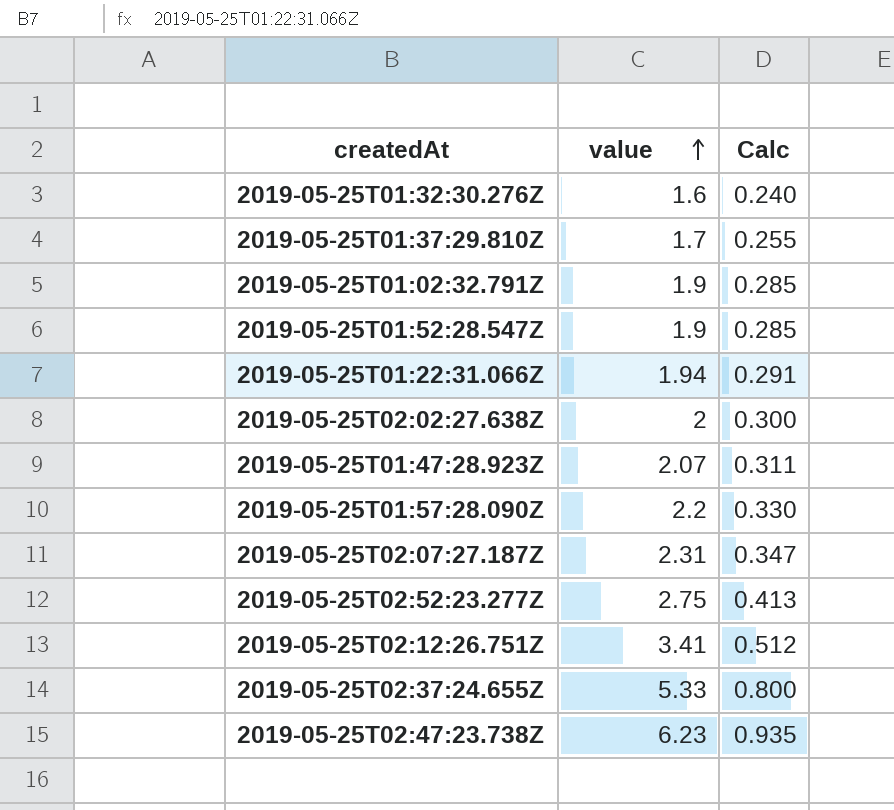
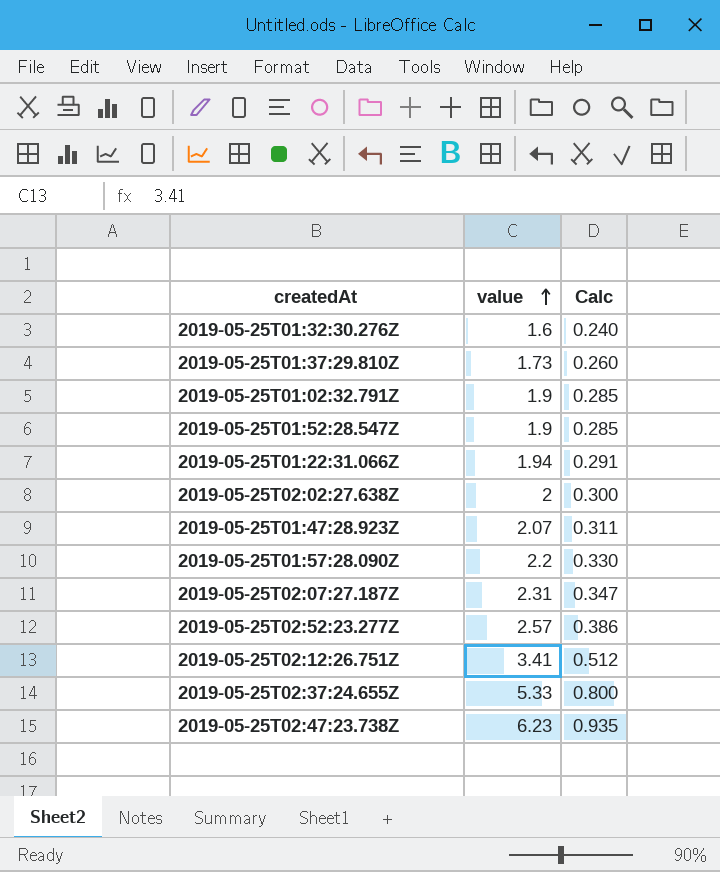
2019-05-25T01:37:29.810Z | value: 1.7 -> 1.73
2019-05-25T01:37:29.810Z | Calc: 0.255 -> 0.260
2019-05-25T02:52:23.277Z | value: 2.75 -> 2.57
2019-05-25T02:52:23.277Z | Calc: 0.413 -> 0.386

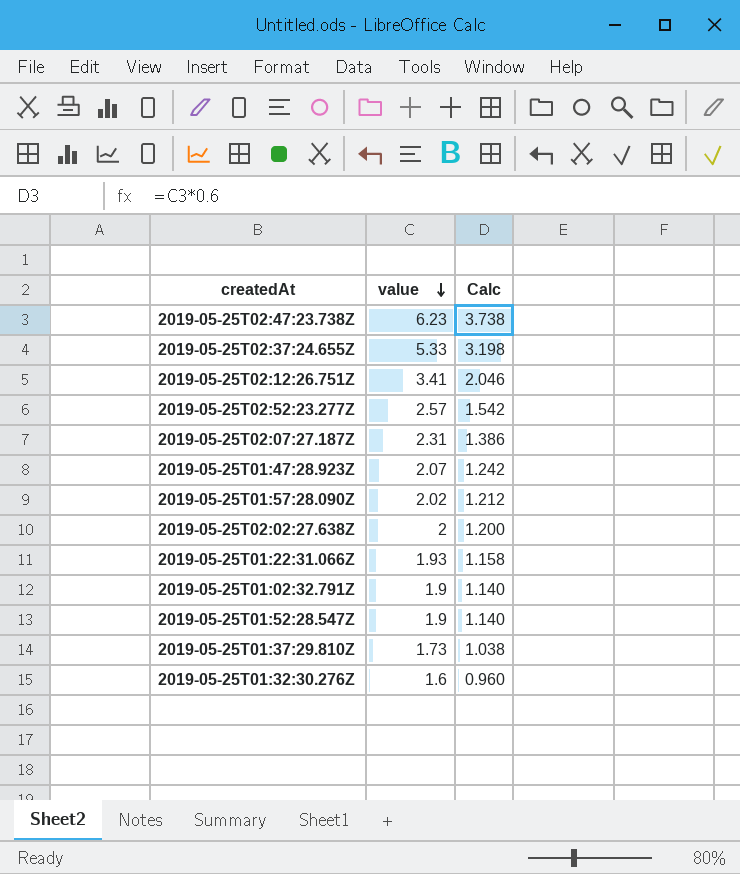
row order: value ascending -> value descending
column Calc | formula: [value] * 0.15 -> [value] * 0.6
2019-05-25T01:57:28.090Z | value: 2.2 -> 2.02
2019-05-25T01:22:31.066Z | value: 1.94 -> 1.93

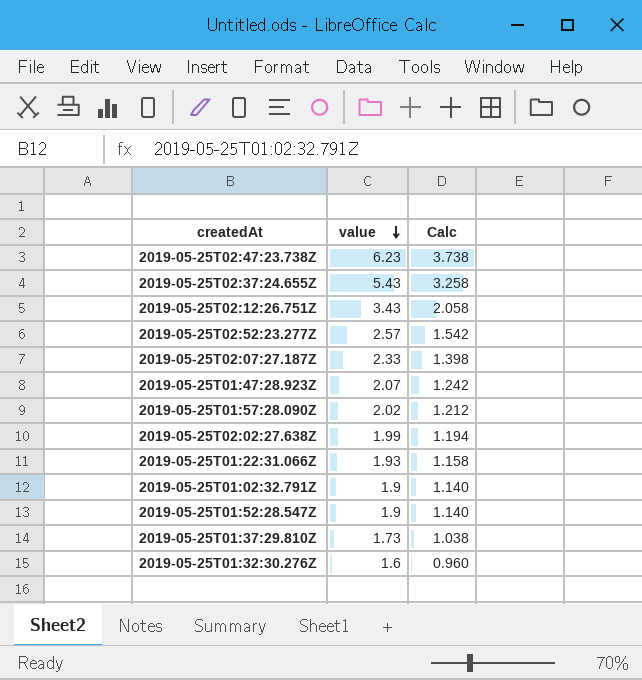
2019-05-25T02:37:24.655Z | value: 5.33 -> 5.43
2019-05-25T02:37:24.655Z | Calc: 3.198 -> 3.258
2019-05-25T02:12:26.751Z | value: 3.41 -> 3.43
2019-05-25T02:12:26.751Z | Calc: 2.046 -> 2.058
2019-05-25T02:07:27.187Z | value: 2.31 -> 2.33
2019-05-25T02:07:27.187Z | Calc: 1.386 -> 1.398
2019-05-25T02:02:27.638Z | value: 2 -> 1.99
2019-05-25T02:02:27.638Z | Calc: 1.200 -> 1.194

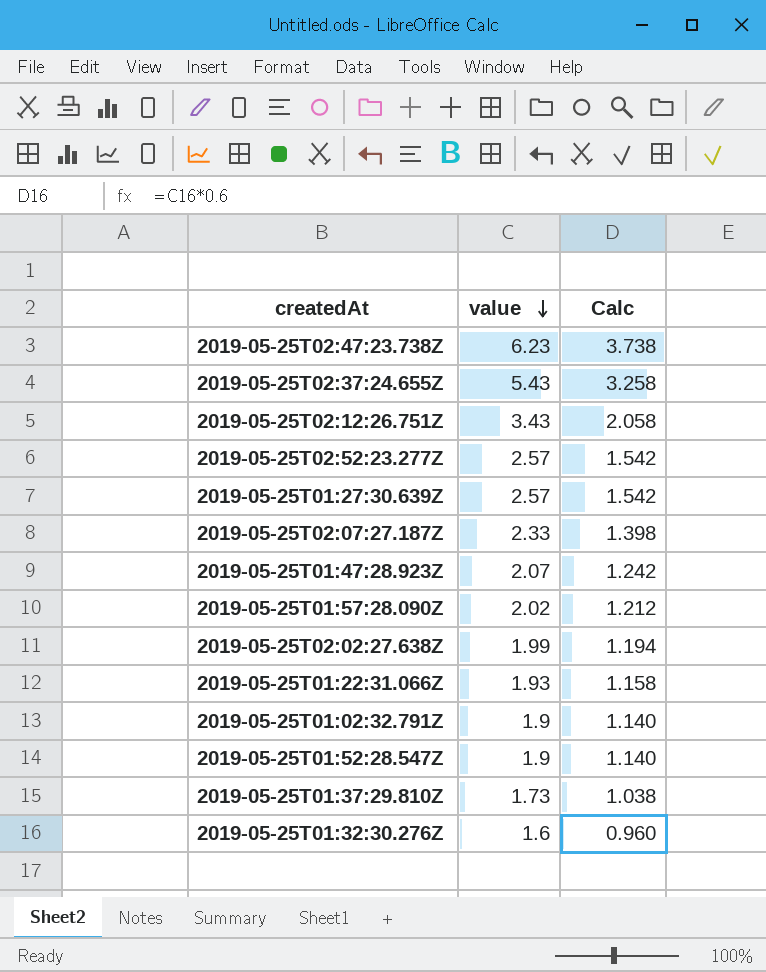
row 2019-05-25T01:27:30.639Z: none -> 2.57 | 1.542

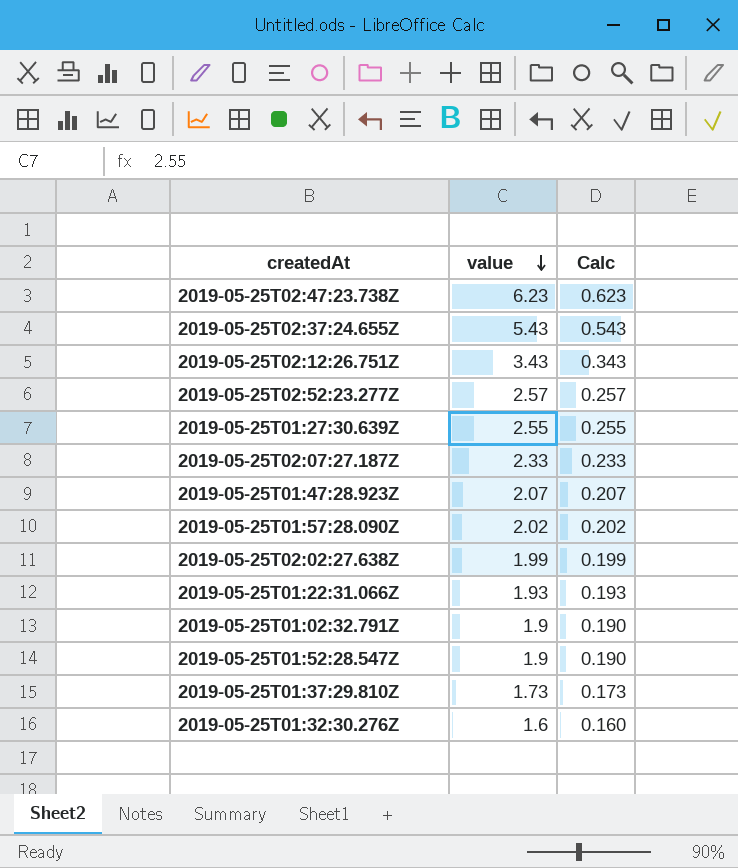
column Calc | formula: [value] * 0.6 -> [value] * 0.1
2019-05-25T01:27:30.639Z | value: 2.57 -> 2.55

